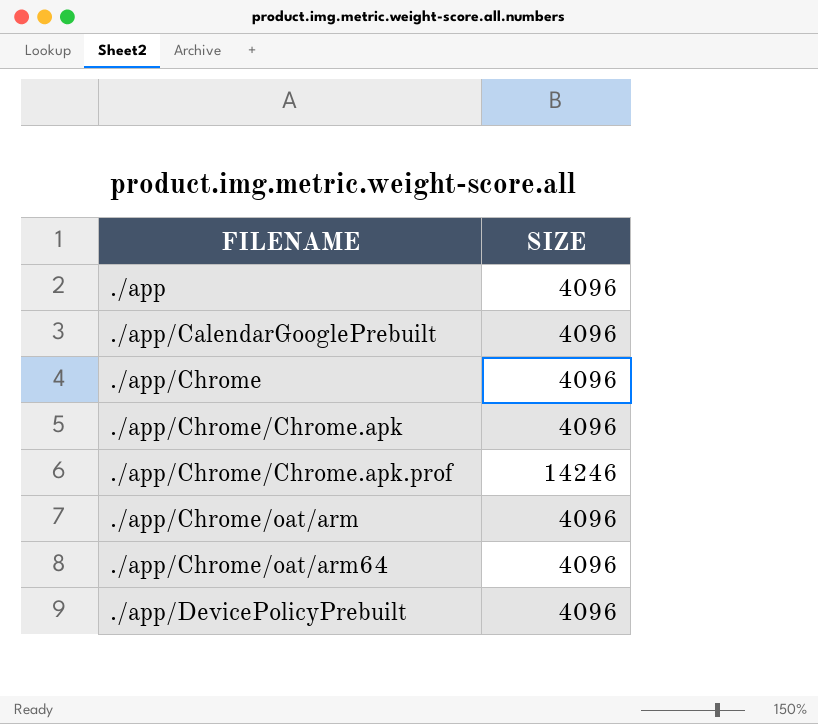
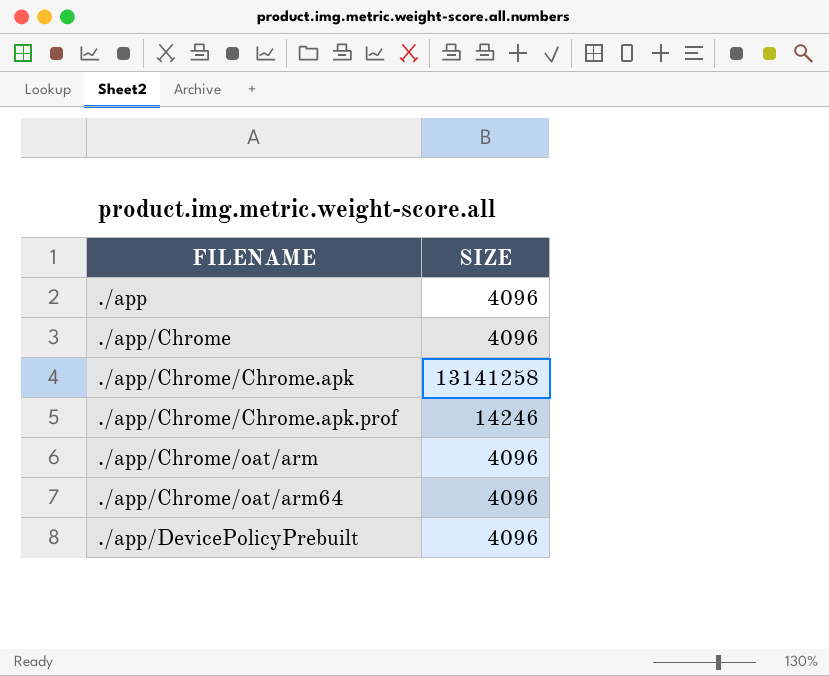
row ./app/CalendarGooglePrebuilt: 4096 -> none
./app/Chrome/Chrome.apk | SIZE: 4096 -> 13141258

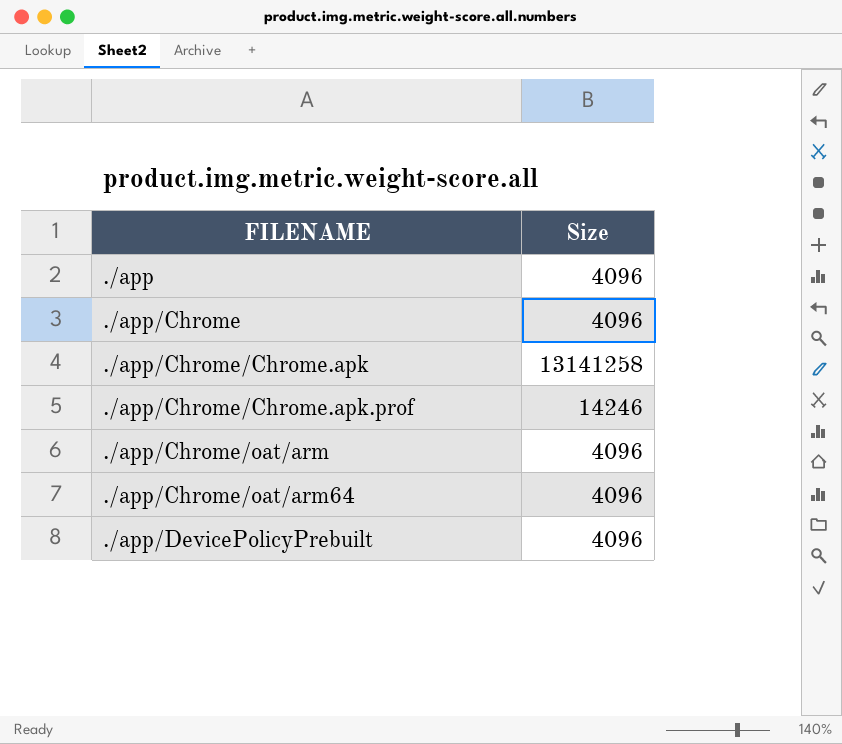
column name: SIZE -> Size

